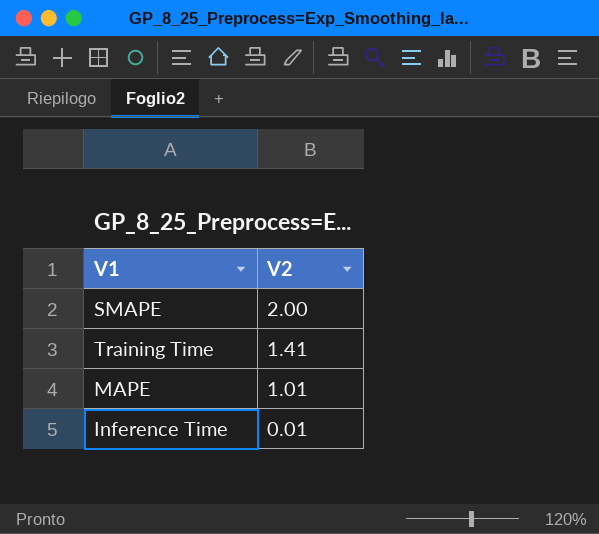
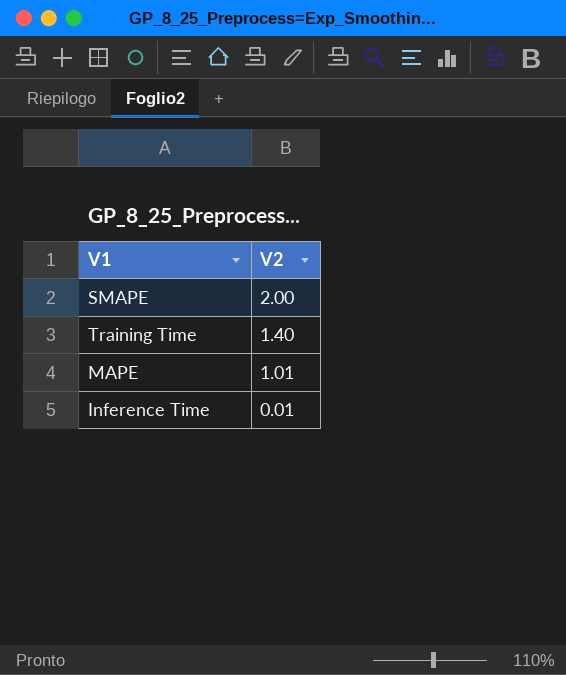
Training Time | V2: 1.41 -> 1.40

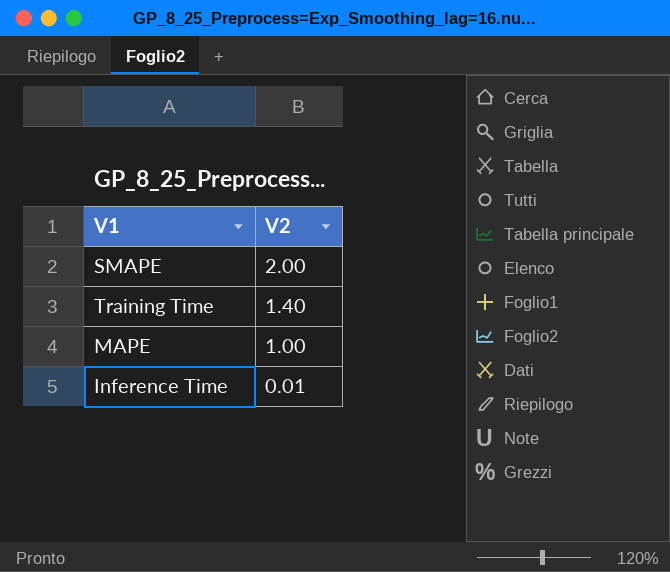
MAPE | V2: 1.01 -> 1.00

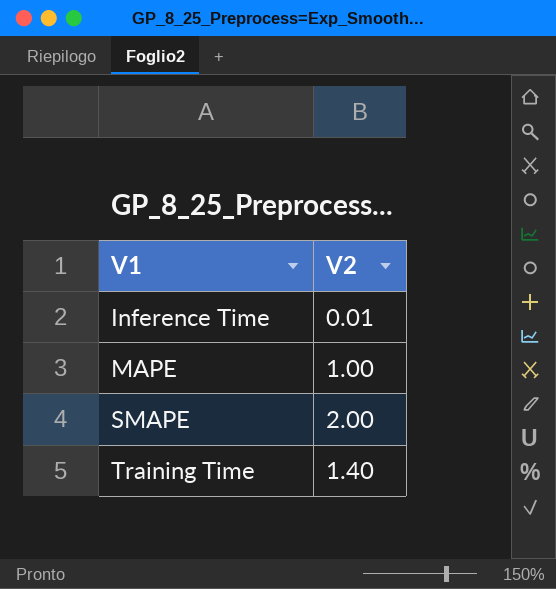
row order: V2 descending -> V1 ascending

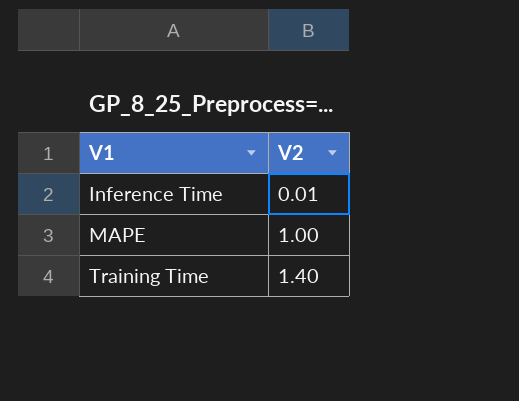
row SMAPE: 2.00 -> none

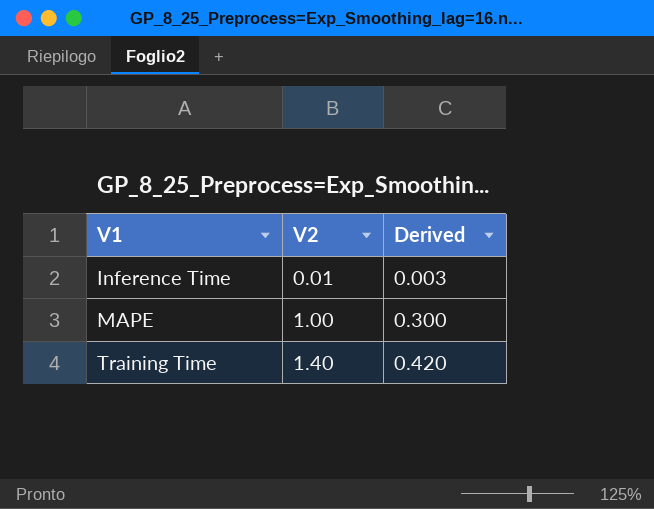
column Derived | formula: none -> [V2] * 0.3

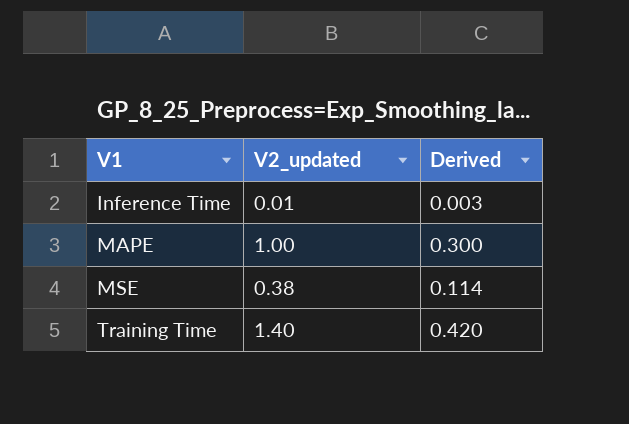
column name: V2 -> V2_updated
row MSE: none -> 0.38 | 0.114

